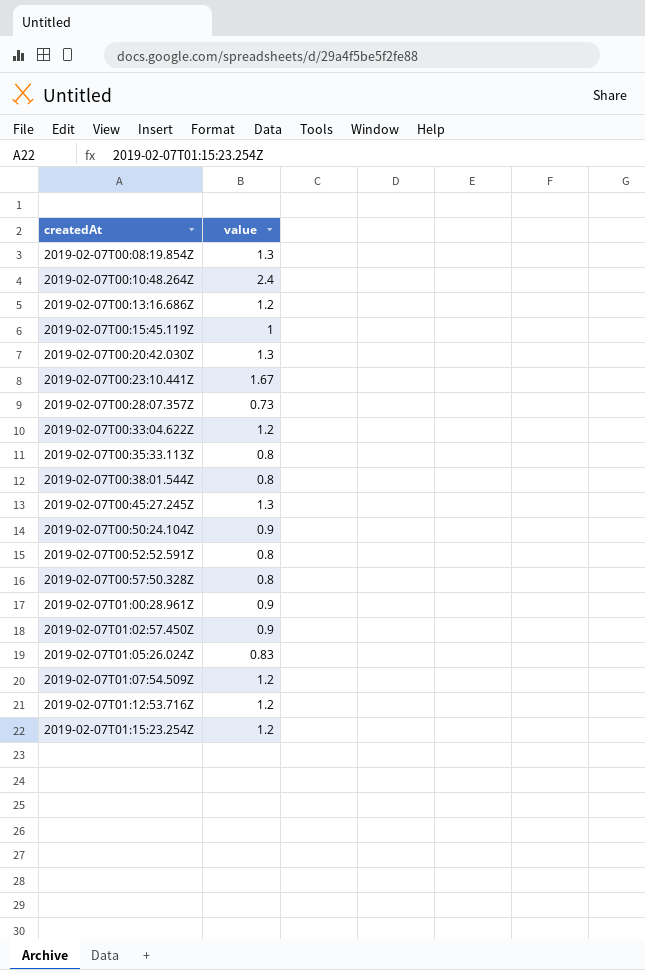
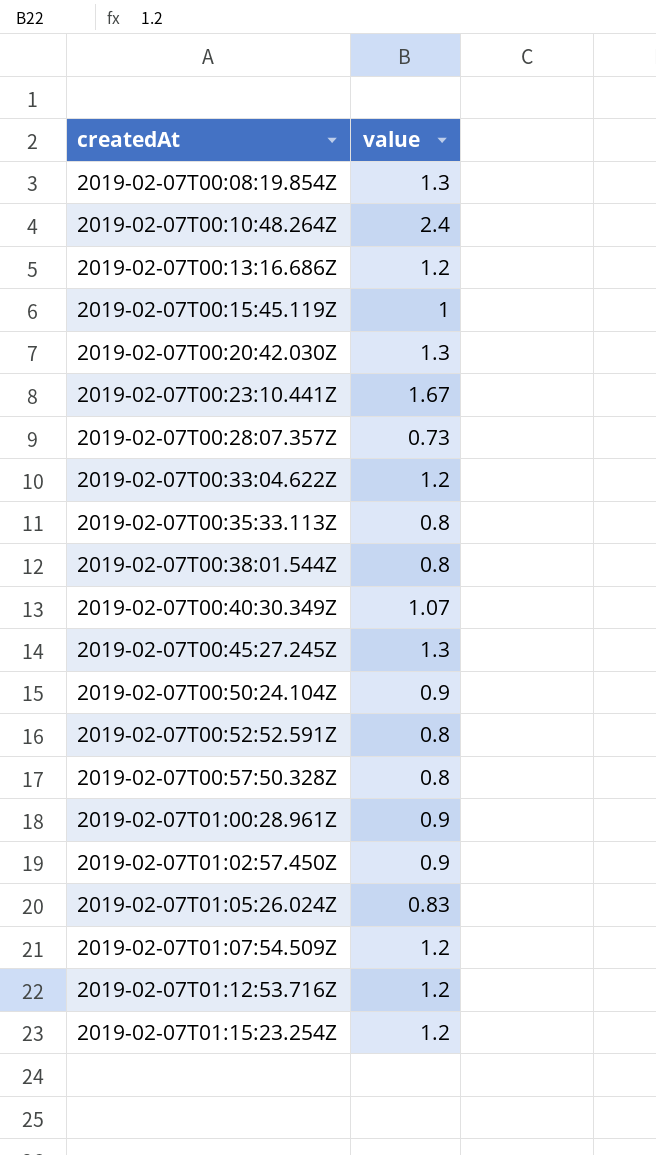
row 2019-02-07T00:40:30.349Z: none -> 1.07

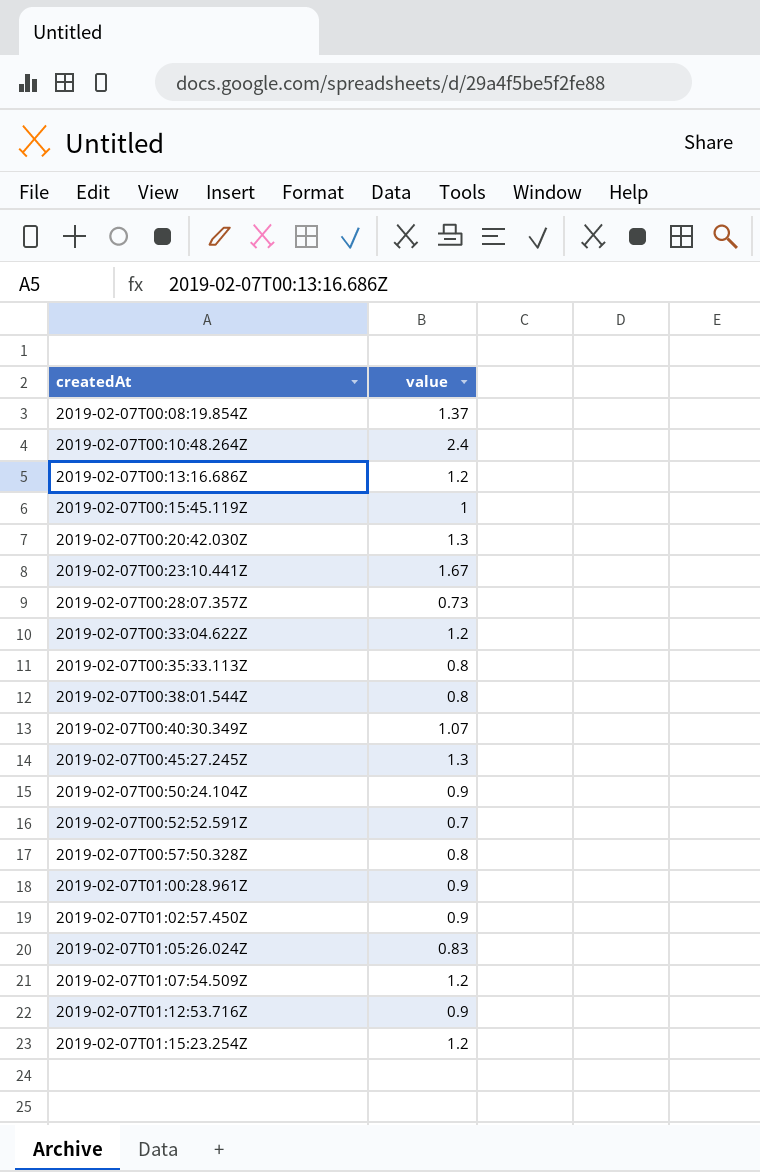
2019-02-07T00:08:19.854Z | value: 1.3 -> 1.37
2019-02-07T00:52:52.591Z | value: 0.8 -> 0.7
2019-02-07T01:12:53.716Z | value: 1.2 -> 0.9

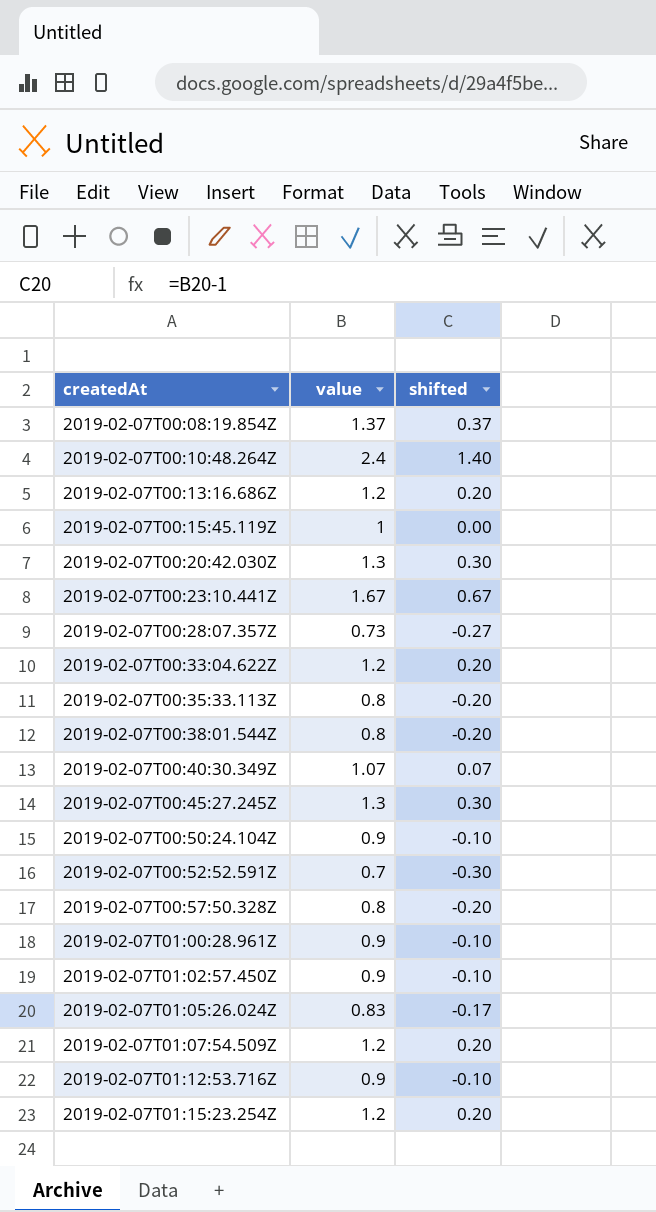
column shifted | formula: none -> [value] - 1

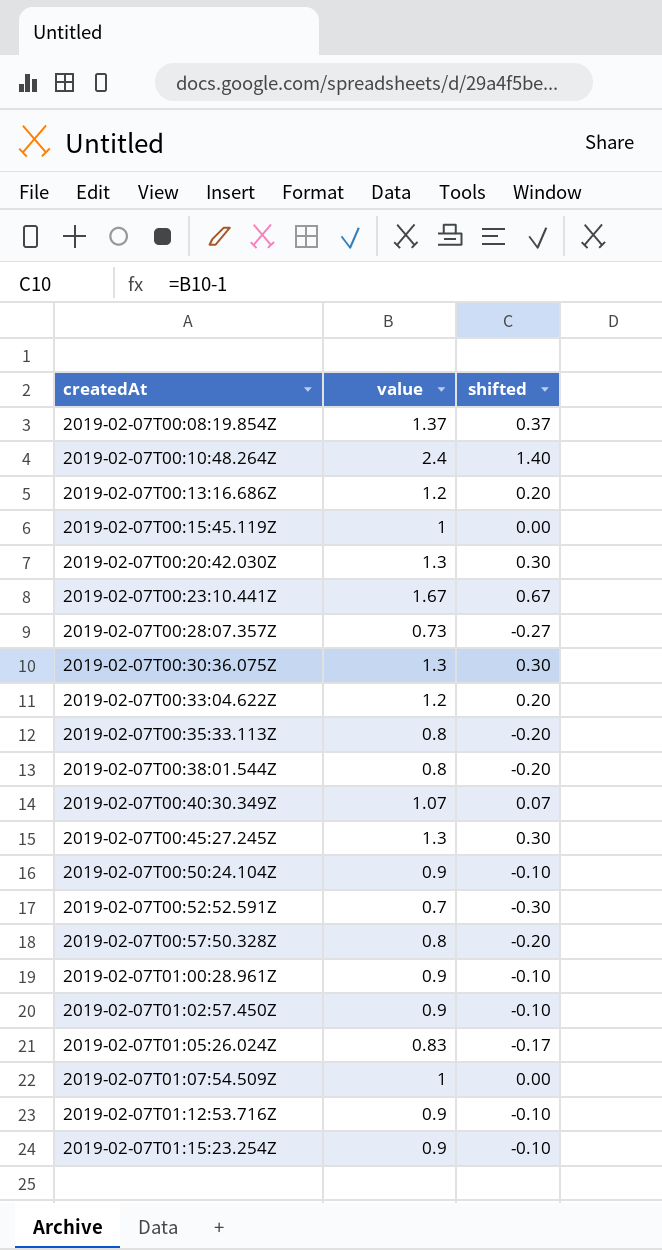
row 2019-02-07T00:30:36.075Z: none -> 1.3 | 0.30
2019-02-07T01:07:54.509Z | value: 1.2 -> 1
2019-02-07T01:07:54.509Z | shifted: 0.20 -> 0.00
2019-02-07T01:15:23.254Z | value: 1.2 -> 0.9
2019-02-07T01:15:23.254Z | shifted: 0.20 -> -0.10

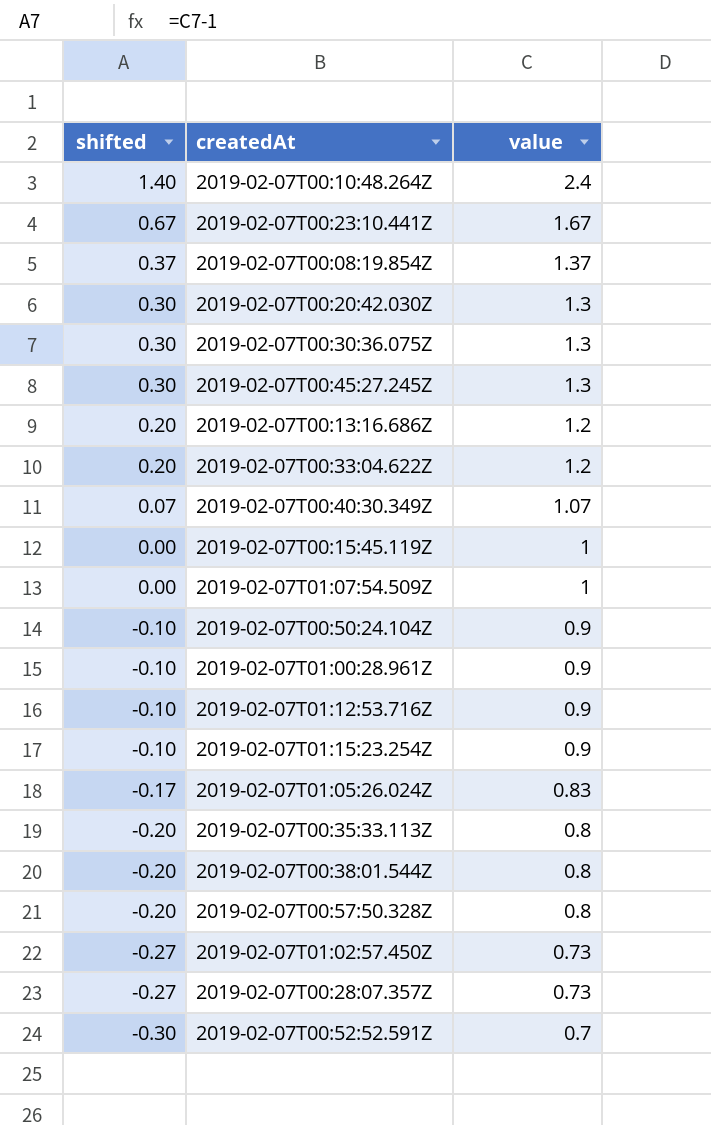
row order: createdAt ascending -> shifted descending
column shifted | position: 3 -> 1
2019-02-07T01:02:57.450Z | shifted: -0.10 -> -0.27
2019-02-07T01:02:57.450Z | value: 0.9 -> 0.73

